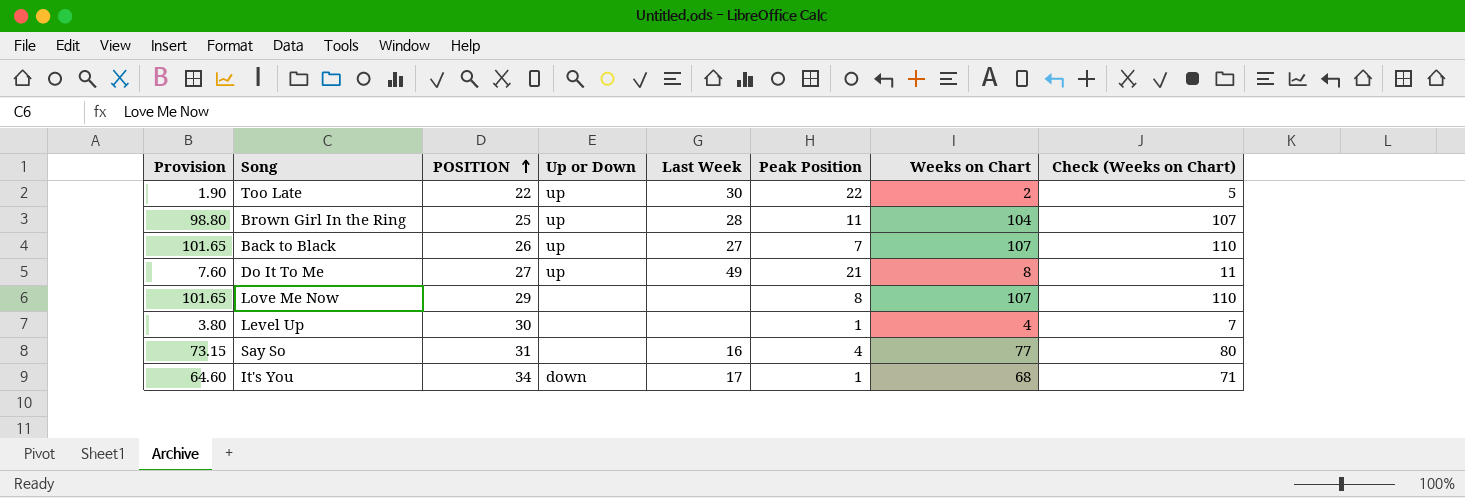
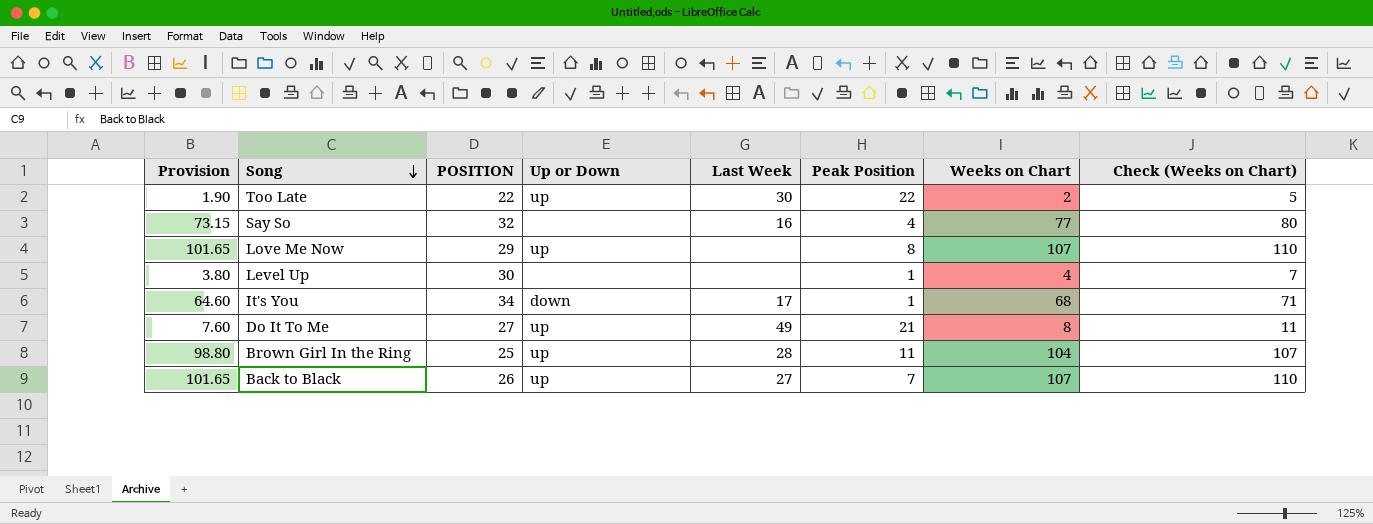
row order: POSITION ascending -> Song descending
Say So | POSITION: 31 -> 32
Love Me Now | Up or Down: none -> up

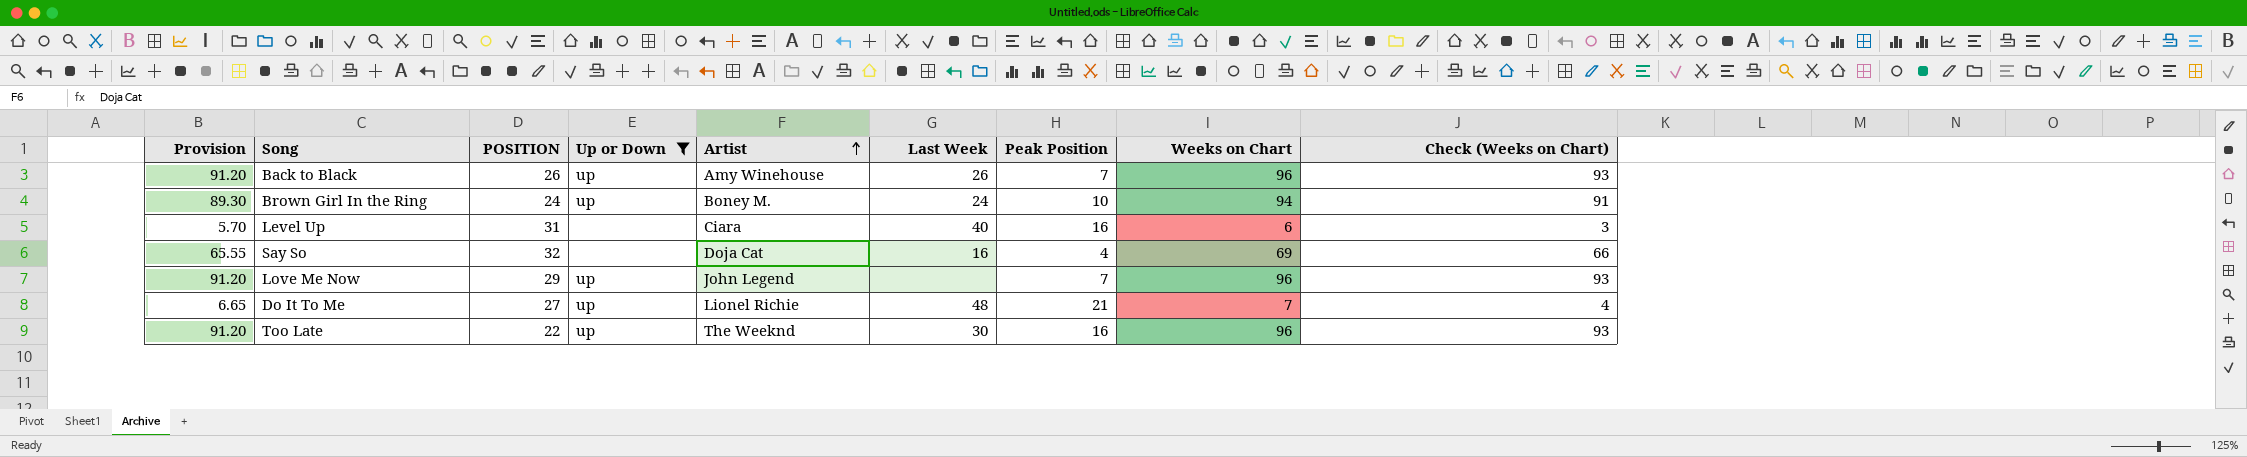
filter: none -> Up or Down != down
row order: Song descending -> Artist ascending
column Artist | position: none -> 5
column Check (Weeks on Chart) | formula: [Weeks on Chart] + 3 -> [Weeks on Chart] - 3
Back to Black | Provision: 101.65 -> 91.20
Back to Black | Last Week: 27 -> 26
Back to Black | Weeks on Chart: 107 -> 96
Brown Girl In the Ring | Provision: 98.80 -> 89.30
Brown Girl In the Ring | POSITION: 25 -> 24
Brown Girl In the Ring | Last Week: 28 -> 24
Brown Girl In the Ring | Peak Position: 11 -> 10
Brown Girl In the Ring | Weeks on Chart: 104 -> 94
Level Up | Provision: 3.80 -> 5.70
Level Up | POSITION: 30 -> 31
Level Up | Last Week: none -> 40
Level Up | Peak Position: 1 -> 16
Level Up | Weeks on Chart: 4 -> 6
Say So | Provision: 73.15 -> 65.55
Say So | Weeks on Chart: 77 -> 69
Love Me Now | Provision: 101.65 -> 91.20
Love Me Now | Peak Position: 8 -> 7
Love Me Now | Weeks on Chart: 107 -> 96
Do It To Me | Provision: 7.60 -> 6.65
Do It To Me | Last Week: 49 -> 48
Do It To Me | Weeks on Chart: 8 -> 7
Too Late | Provision: 1.90 -> 91.20
Too Late | Peak Position: 22 -> 16
Too Late | Weeks on Chart: 2 -> 96

